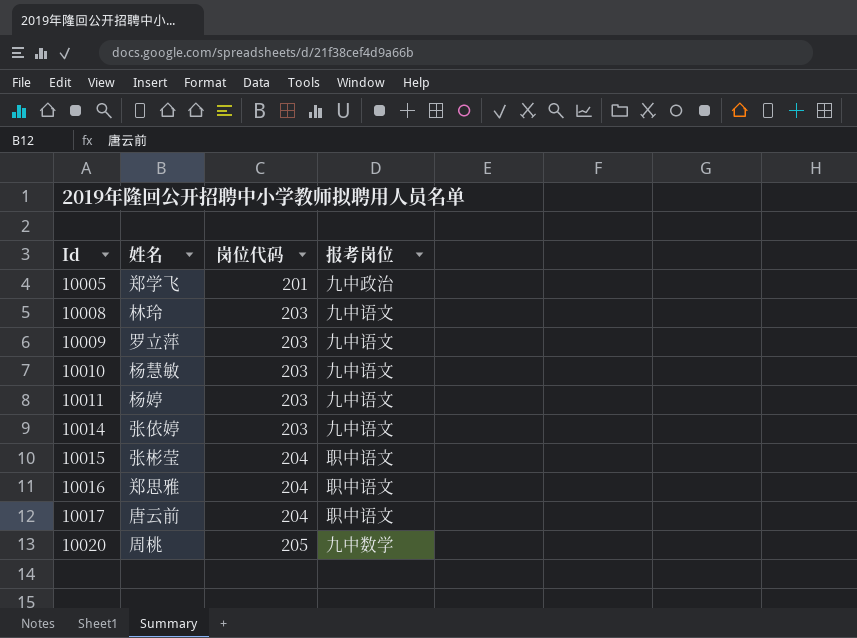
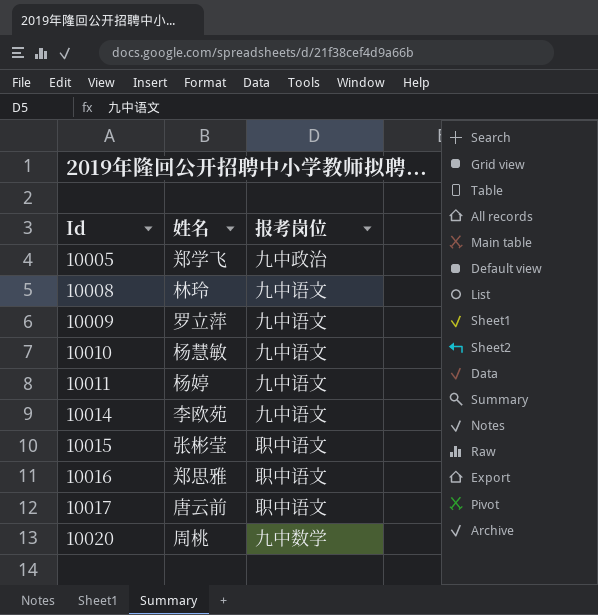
column 岗位代码 | position: 3 -> none
10014 | 姓名: 张依婷 -> 李欧苑

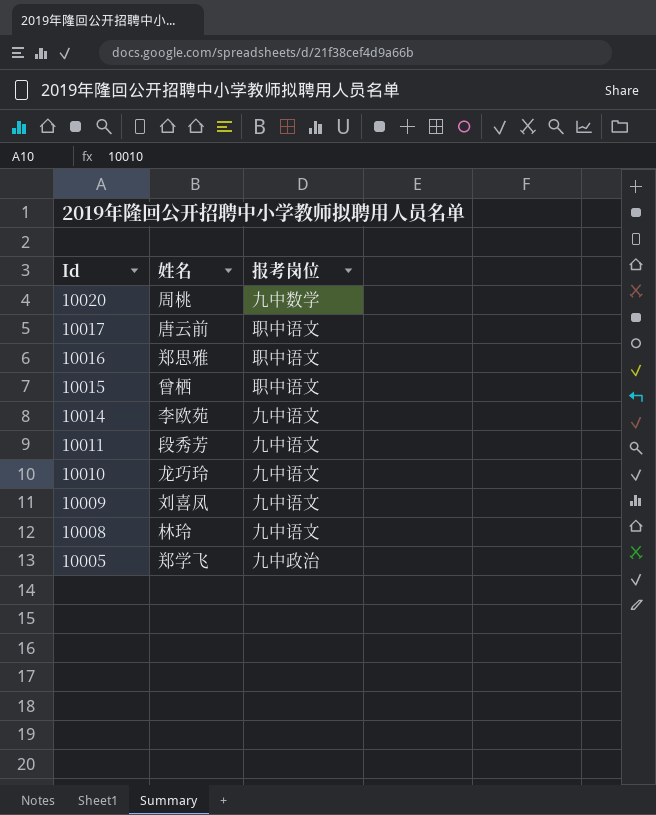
row order: Id ascending -> Id descending
10015 | 姓名: 张彬莹 -> 曾栖
10011 | 姓名: 杨婷 -> 段秀芳
10010 | 姓名: 杨慧敏 -> 龙巧玲
10009 | 姓名: 罗立萍 -> 刘喜凤

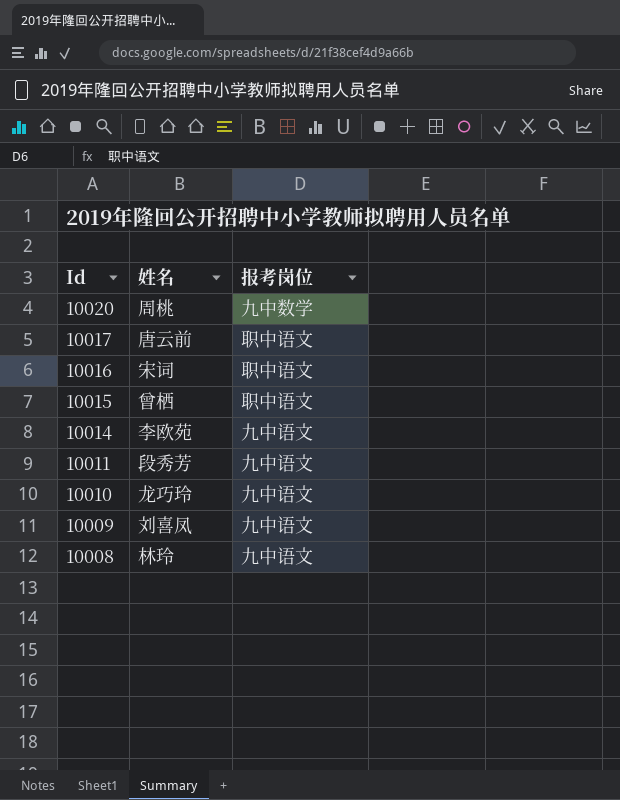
row 10005: 郑学飞 | 九中政治 -> none
10016 | 姓名: 郑思雅 -> 宋词

